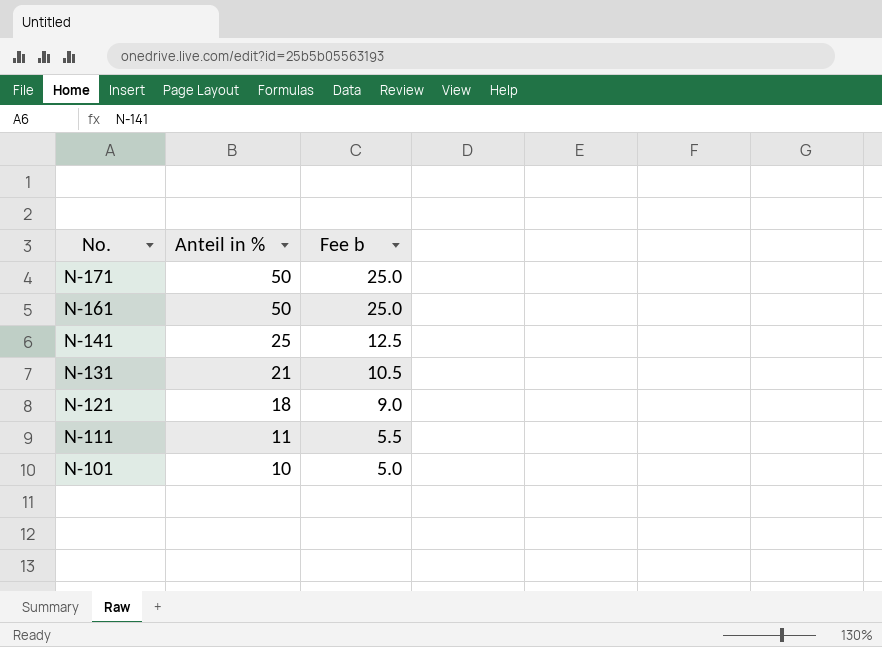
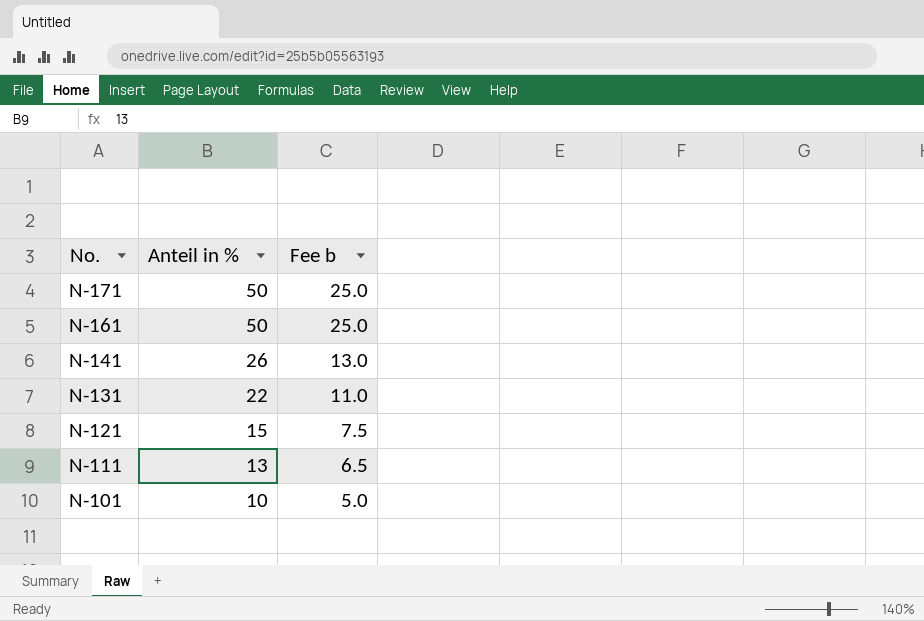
N-141 | Anteil in %: 25 -> 26
N-141 | Fee b: 12.5 -> 13.0
N-131 | Anteil in %: 21 -> 22
N-131 | Fee b: 10.5 -> 11.0
N-121 | Anteil in %: 18 -> 15
N-121 | Fee b: 9.0 -> 7.5
N-111 | Anteil in %: 11 -> 13
N-111 | Fee b: 5.5 -> 6.5

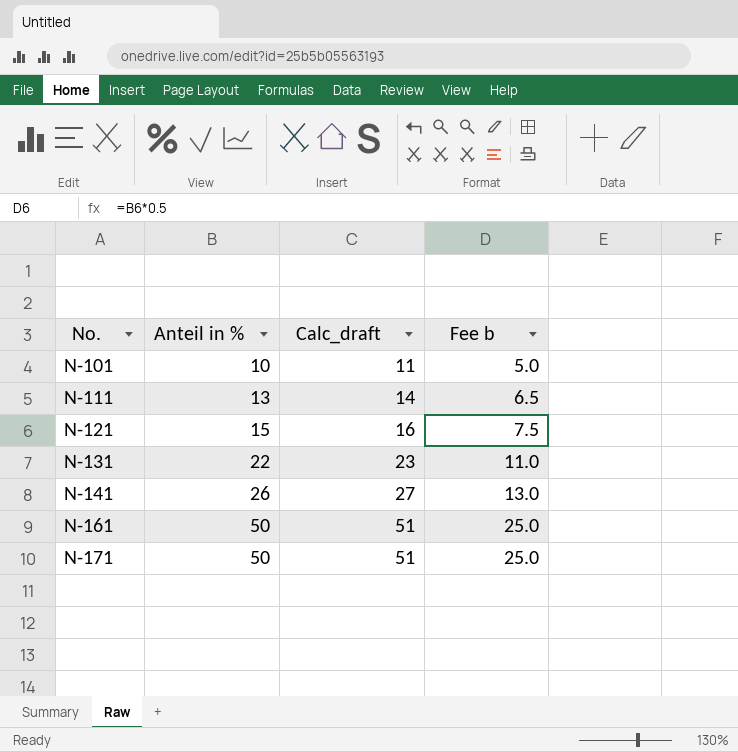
row order: No. descending -> No. ascending
column Calc_draft | formula: none -> [Anteil in %] + 1

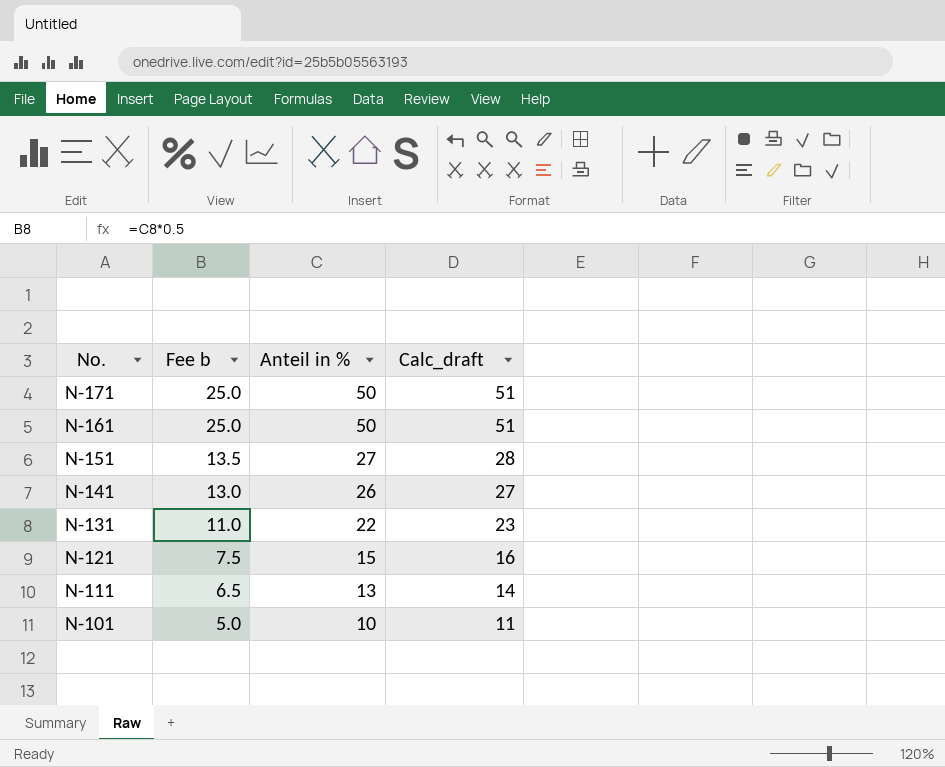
row order: No. ascending -> No. descending
column Fee b | position: 4 -> 2
row N-151: none -> 13.5 | 27 | 28

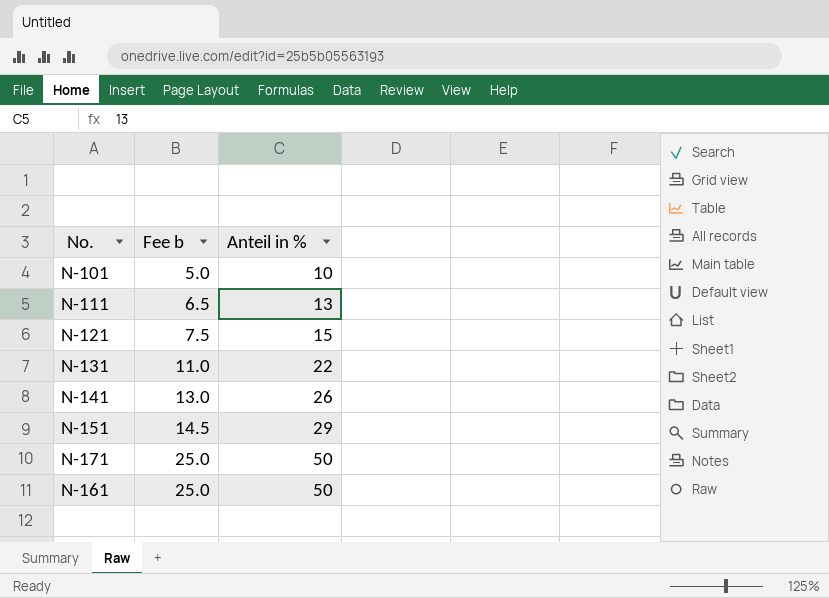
row order: No. descending -> Fee b ascending
column Calc_draft | formula: [Anteil in %] + 1 -> none
N-151 | Fee b: 13.5 -> 14.5
N-151 | Anteil in %: 27 -> 29

